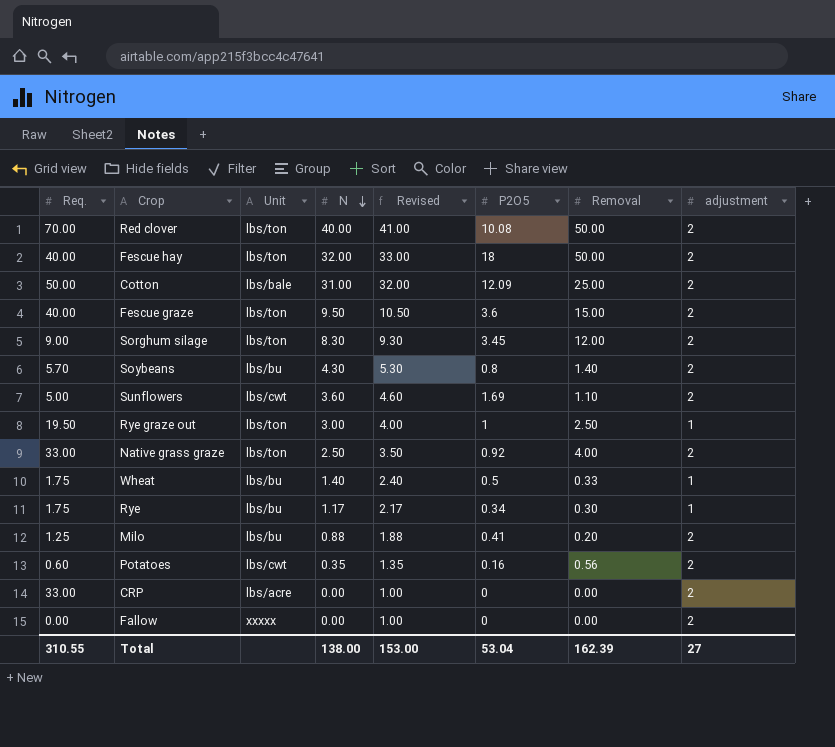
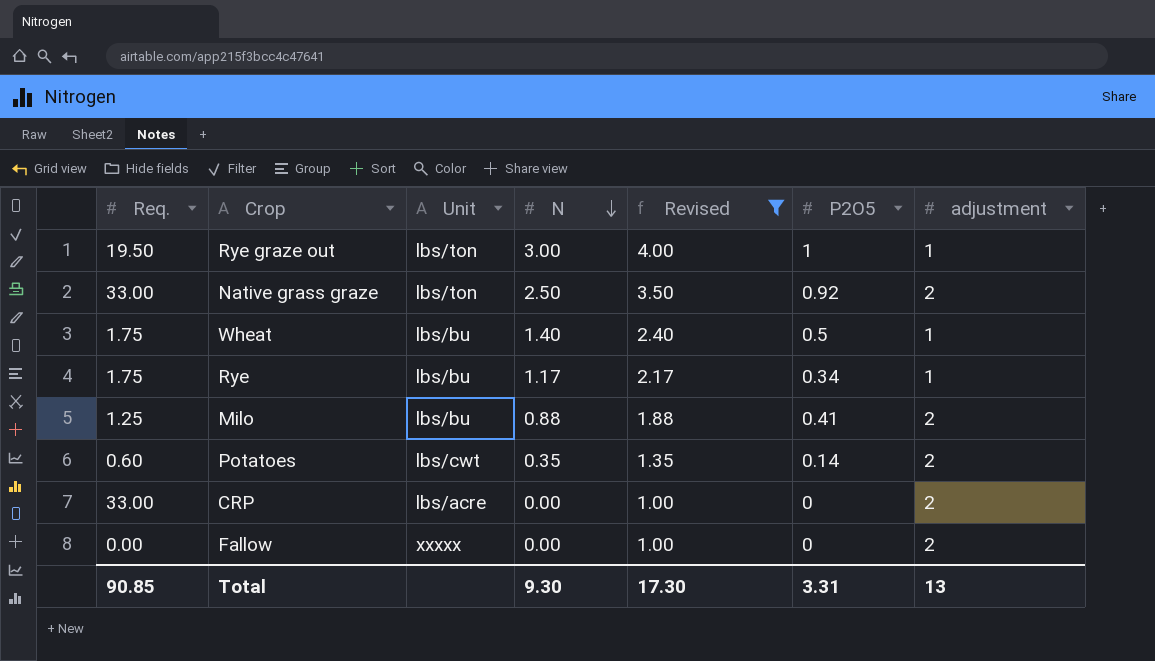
filter: none -> Revised <= 4.00
column Removal | position: 7 -> none
Potatoes | P2O5: 0.16 -> 0.14
Total | Req.: 310.55 -> 90.85
Total | N: 138.00 -> 9.30
Total | Revised: 153.00 -> 17.30
Total | P2O5: 53.04 -> 3.31
Total | adjustment: 27 -> 13

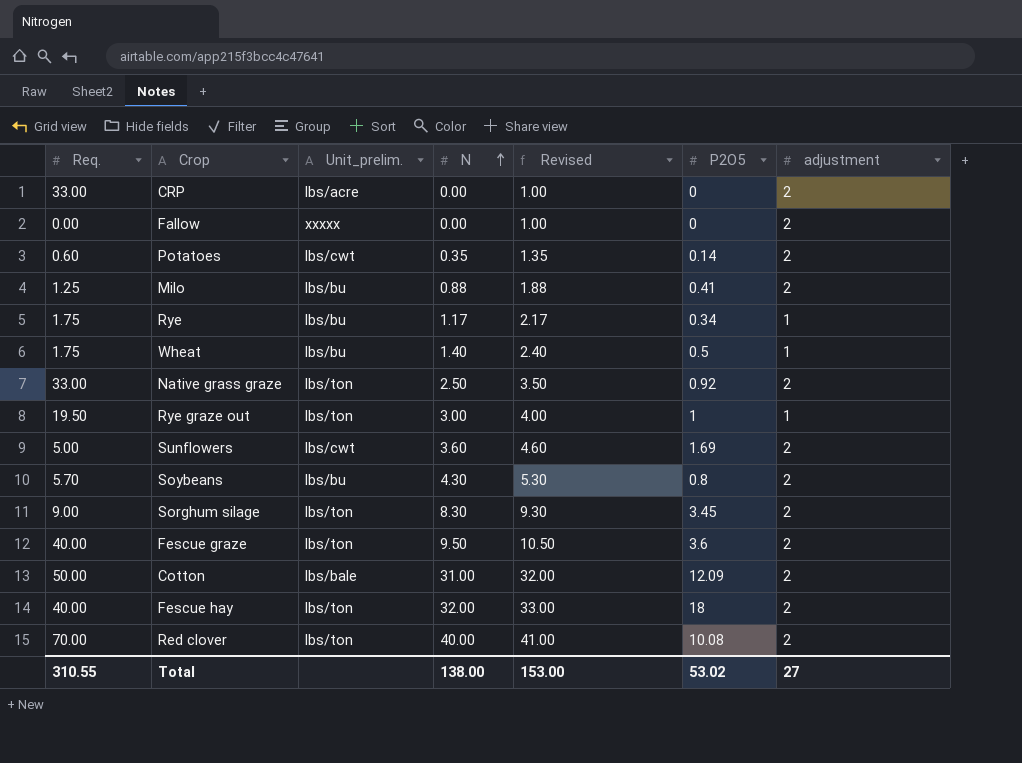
filter: Revised <= 4.00 -> none
row order: N descending -> N ascending
column name: Unit -> Unit_prelim.
Total | Req.: 90.85 -> 310.55
Total | N: 9.30 -> 138.00
Total | Revised: 17.30 -> 153.00
Total | P2O5: 3.31 -> 53.02
Total | adjustment: 13 -> 27

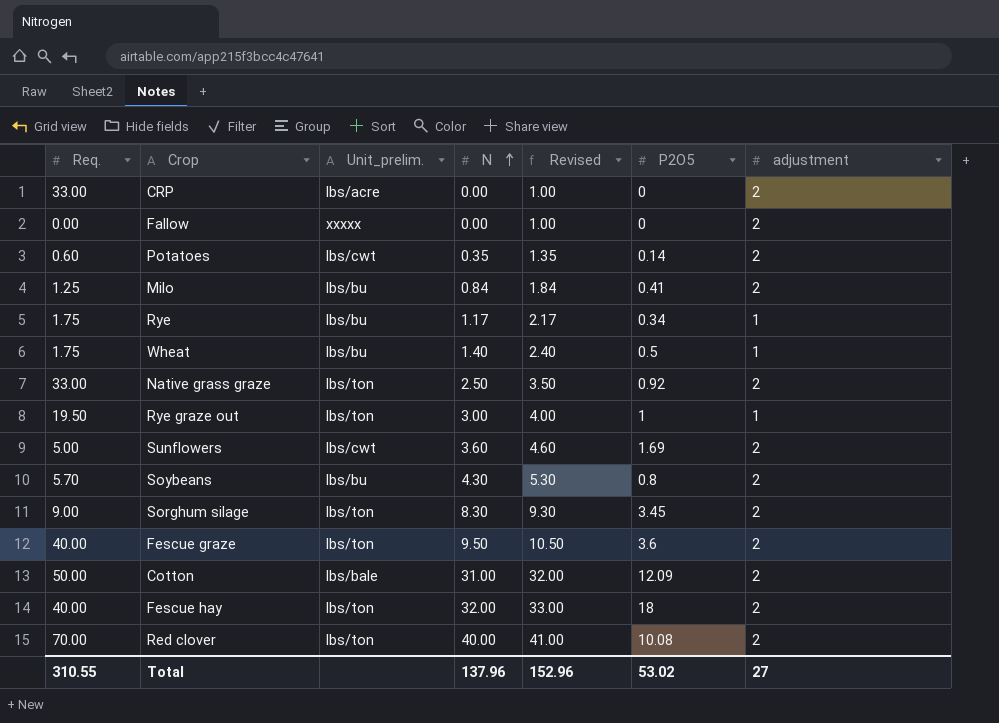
Milo | N: 0.88 -> 0.84
Milo | Revised: 1.88 -> 1.84
Total | N: 138.00 -> 137.96
Total | Revised: 153.00 -> 152.96

